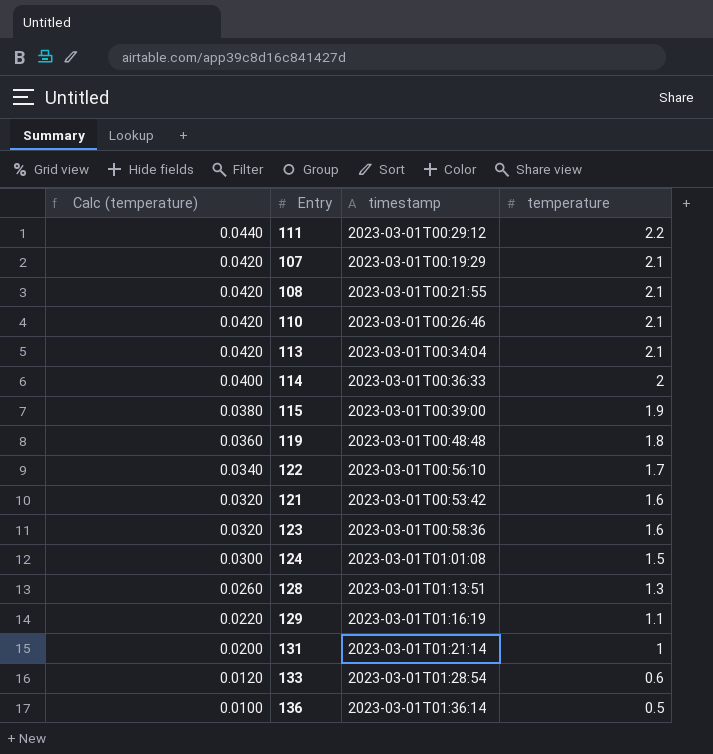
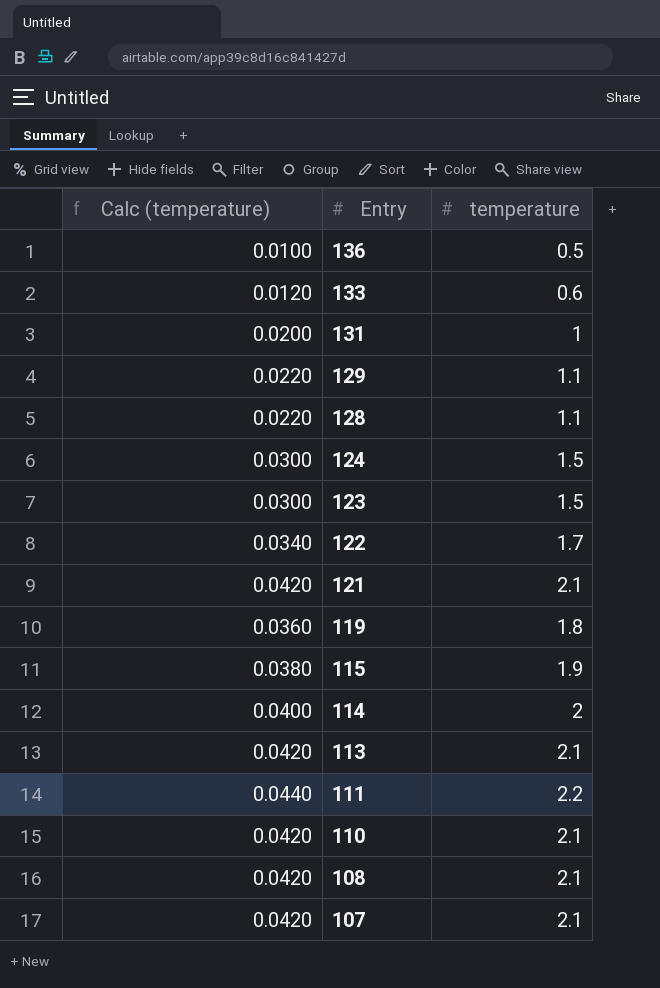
row order: Calc (temperature) descending -> Entry descending
column timestamp | position: 3 -> none
128 | Calc (temperature): 0.0260 -> 0.0220
128 | temperature: 1.3 -> 1.1
123 | Calc (temperature): 0.0320 -> 0.0300
123 | temperature: 1.6 -> 1.5
121 | Calc (temperature): 0.0320 -> 0.0420
121 | temperature: 1.6 -> 2.1

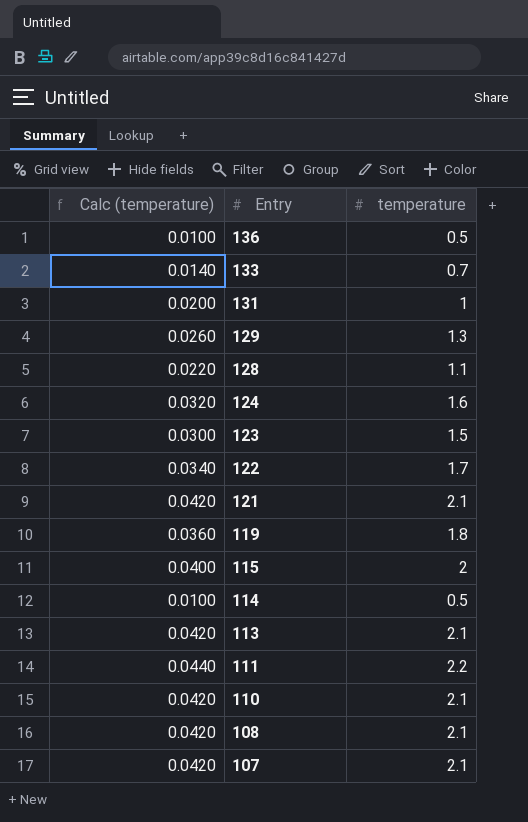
133 | Calc (temperature): 0.0120 -> 0.0140
133 | temperature: 0.6 -> 0.7
129 | Calc (temperature): 0.0220 -> 0.0260
129 | temperature: 1.1 -> 1.3
124 | Calc (temperature): 0.0300 -> 0.0320
124 | temperature: 1.5 -> 1.6
115 | Calc (temperature): 0.0380 -> 0.0400
115 | temperature: 1.9 -> 2
114 | Calc (temperature): 0.0400 -> 0.0100
114 | temperature: 2 -> 0.5

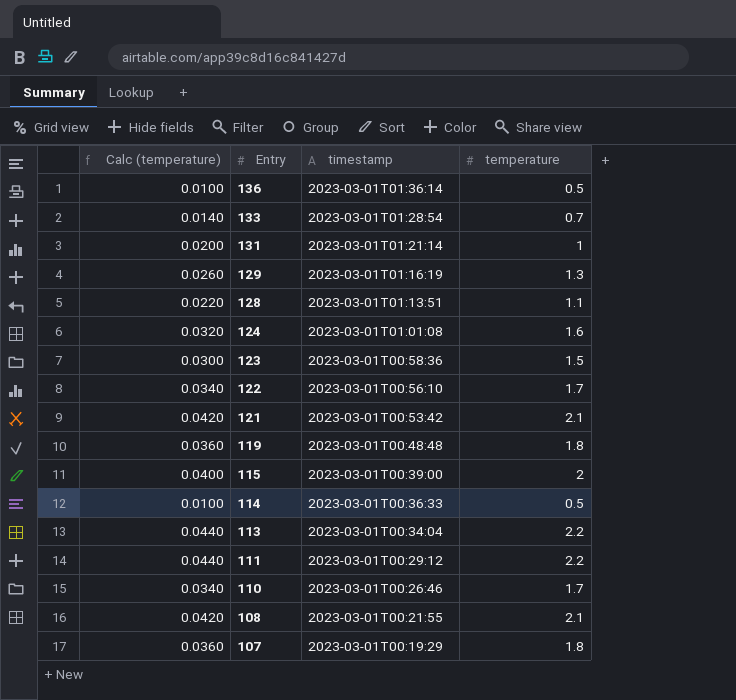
column timestamp | position: none -> 3
113 | Calc (temperature): 0.0420 -> 0.0440
113 | temperature: 2.1 -> 2.2
110 | Calc (temperature): 0.0420 -> 0.0340
110 | temperature: 2.1 -> 1.7
107 | Calc (temperature): 0.0420 -> 0.0360
107 | temperature: 2.1 -> 1.8

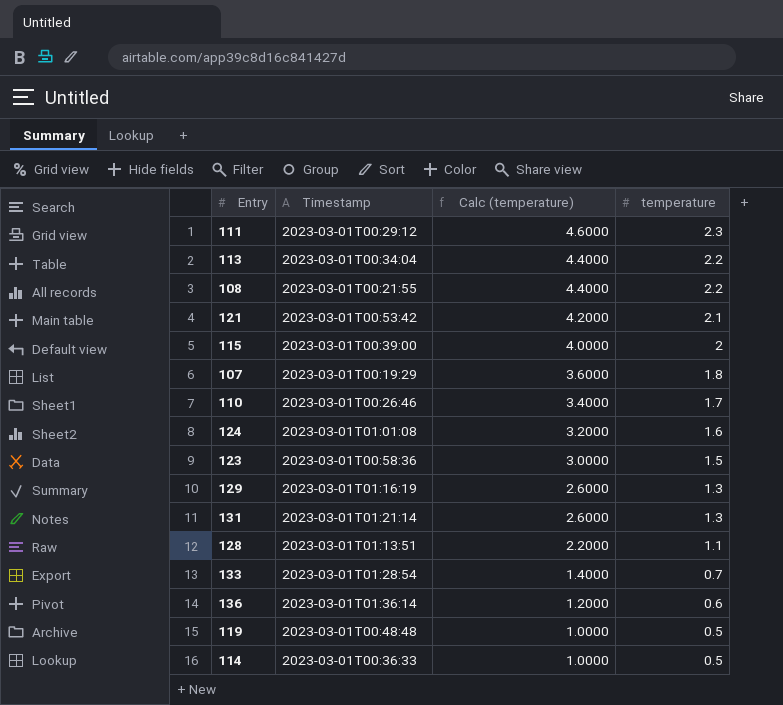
row order: Entry descending -> Calc (temperature) descending
column name: timestamp -> Timestamp
column Calc (temperature) | formula: [temperature] * 0.02 -> [temperature] * 2
column Calc (temperature) | position: 1 -> 3
row 122: 0.0340 | 2023-03-01T00:56:10 | 1.7 -> none
111 | temperature: 2.2 -> 2.3
108 | temperature: 2.1 -> 2.2
131 | temperature: 1 -> 1.3
136 | temperature: 0.5 -> 0.6
119 | temperature: 1.8 -> 0.5

